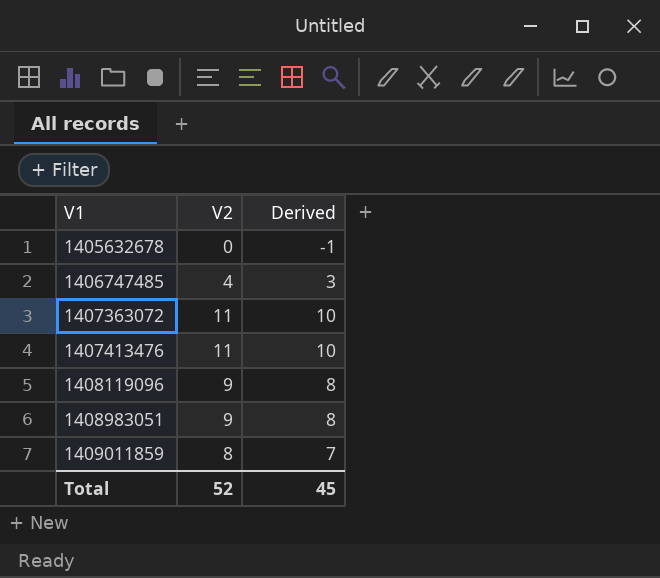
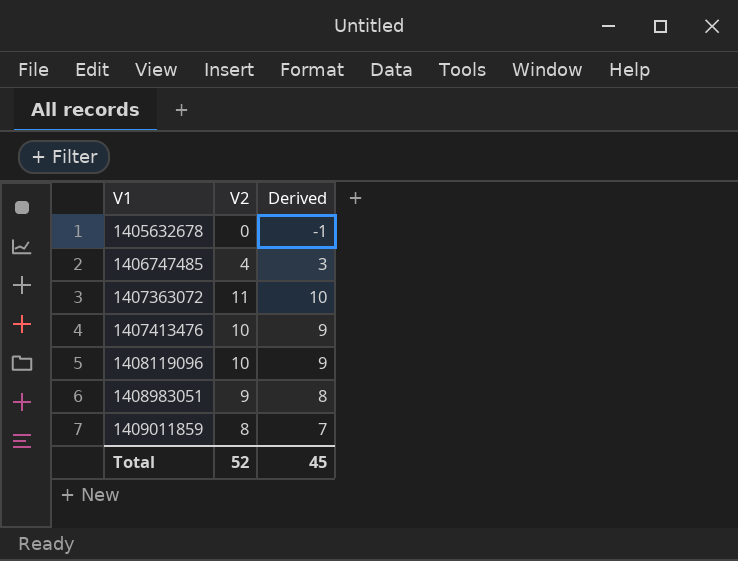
1407413476 | V2: 11 -> 10
1407413476 | Derived: 10 -> 9
1408119096 | V2: 9 -> 10
1408119096 | Derived: 8 -> 9

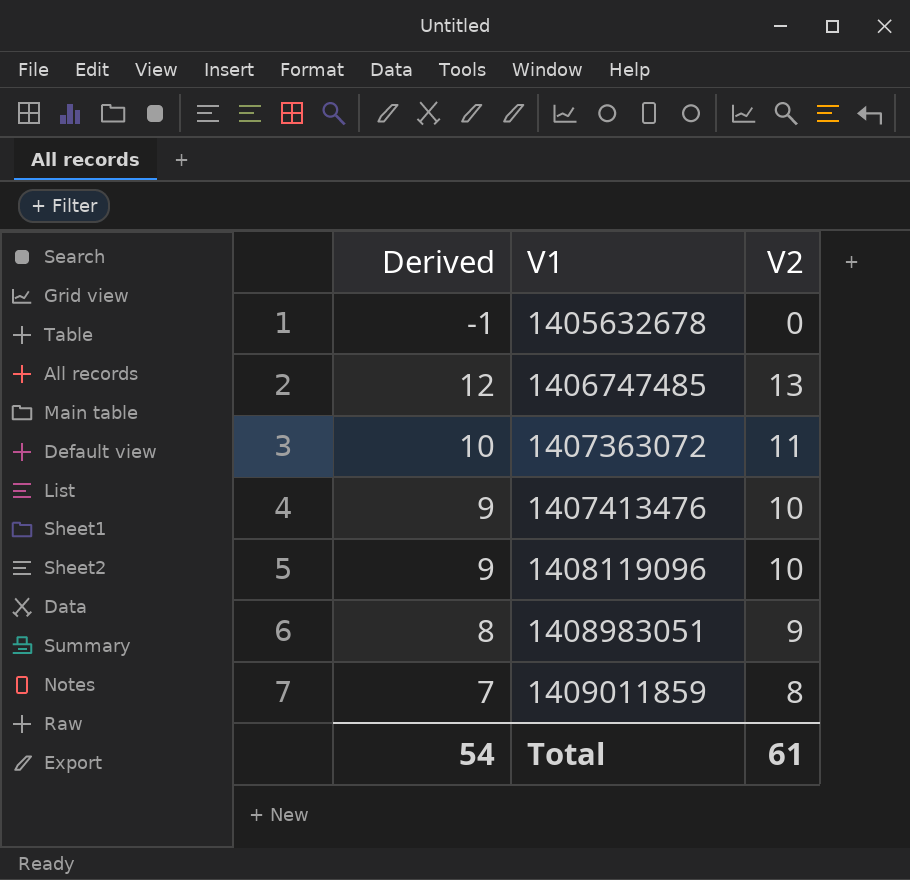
column Derived | position: 3 -> 1
1406747485 | Derived: 3 -> 12
1406747485 | V2: 4 -> 13
Total | Derived: 45 -> 54
Total | V2: 52 -> 61

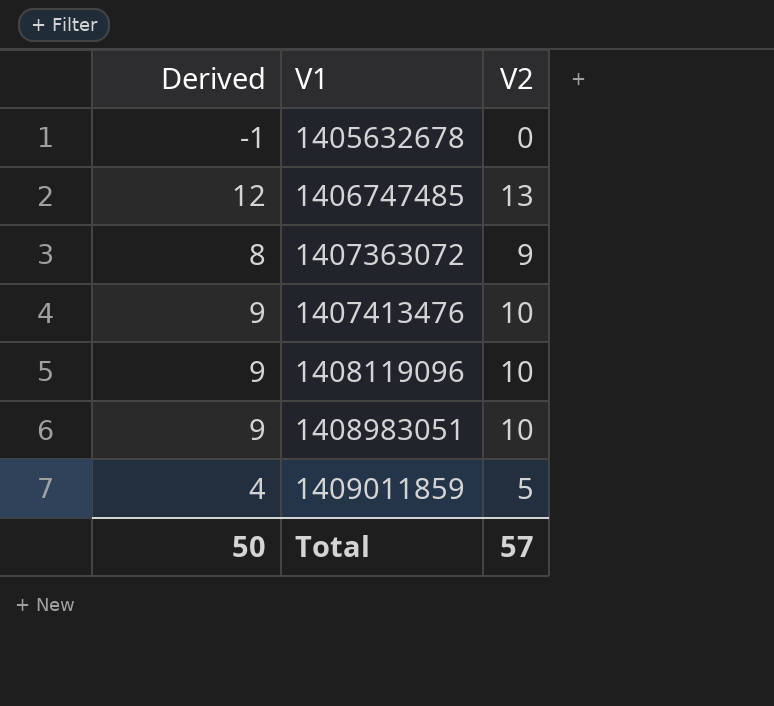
1407363072 | Derived: 10 -> 8
1407363072 | V2: 11 -> 9
1408983051 | Derived: 8 -> 9
1408983051 | V2: 9 -> 10
1409011859 | Derived: 7 -> 4
1409011859 | V2: 8 -> 5
Total | Derived: 54 -> 50
Total | V2: 61 -> 57

